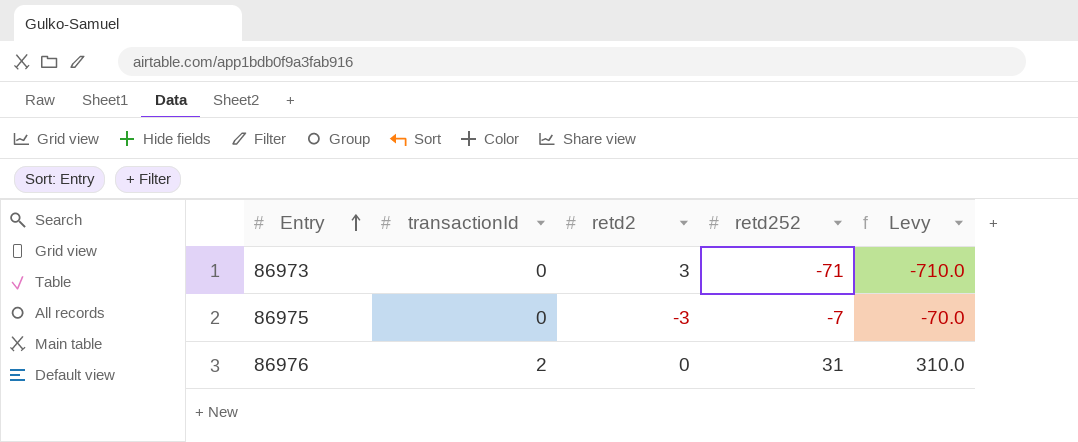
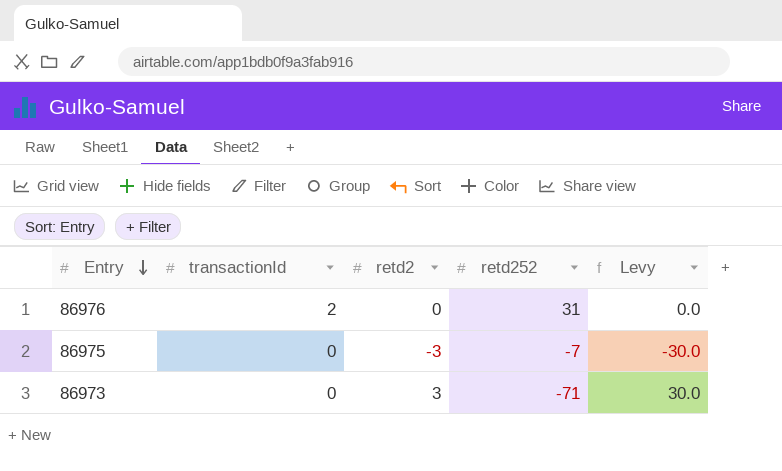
row order: Entry ascending -> Entry descending
column Levy | formula: [retd252] * 10 -> [retd2] * 10

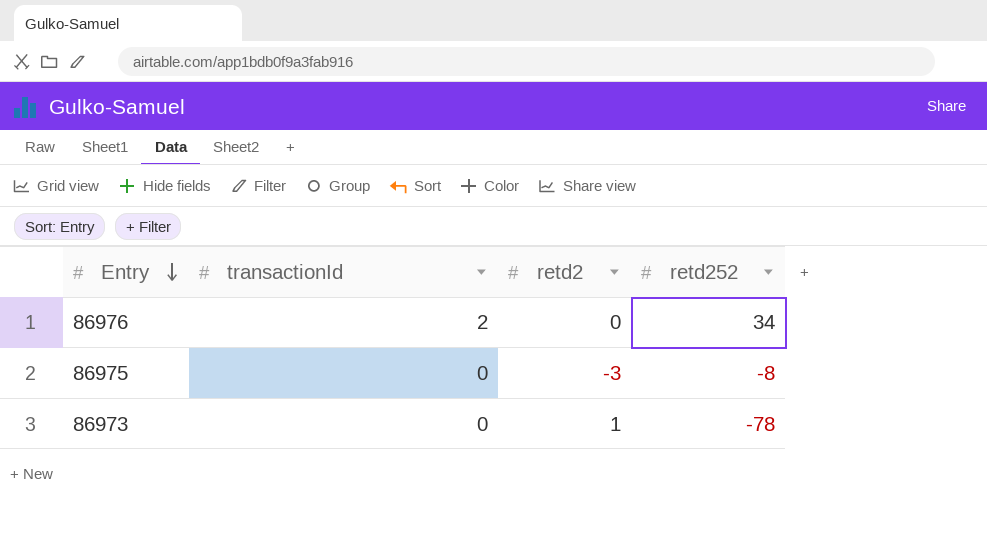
column Levy | formula: [retd2] * 10 -> none
86976 | retd252: 31 -> 34
86975 | retd252: -7 -> -8
86973 | retd2: 3 -> 1
86973 | retd252: -71 -> -78

